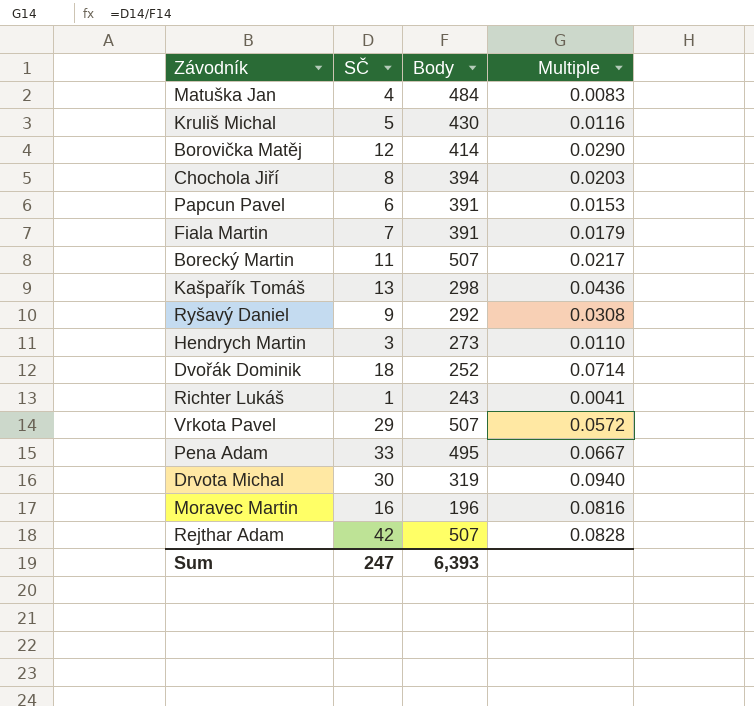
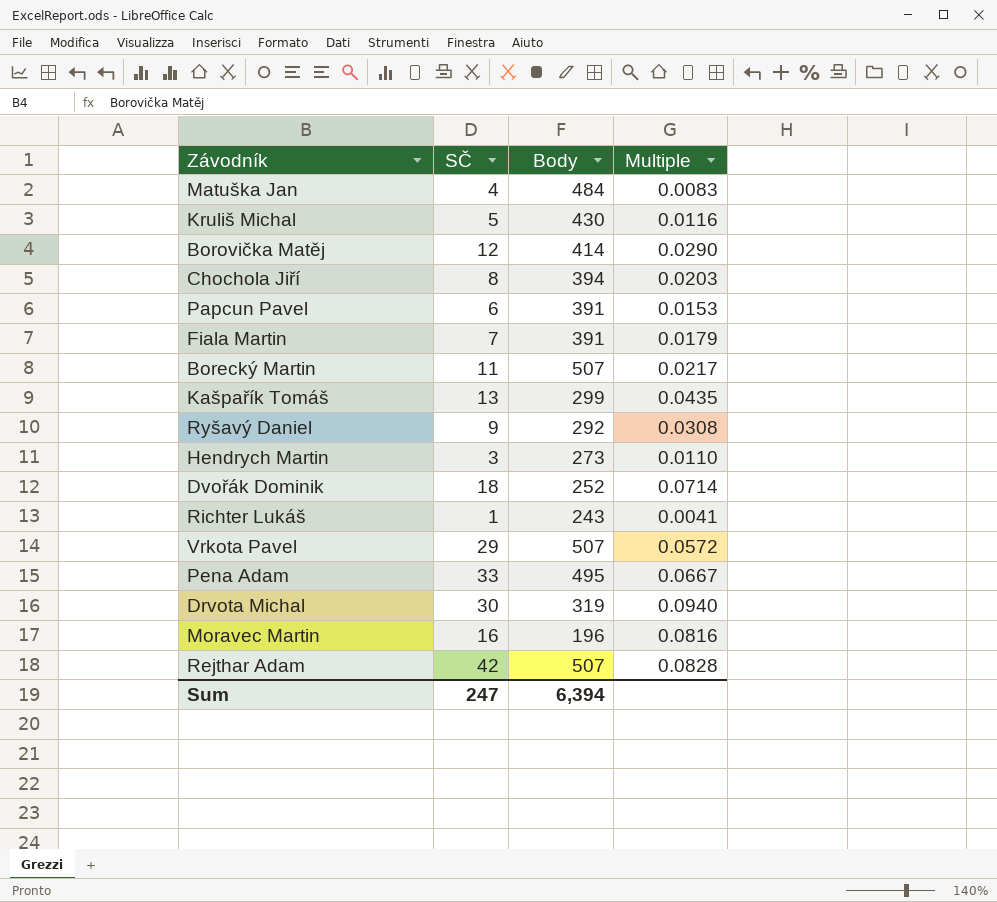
Kašpařík Tomáš | Body: 298 -> 299
Kašpařík Tomáš | Multiple: 0.0436 -> 0.0435
Sum | Body: 6,393 -> 6,394

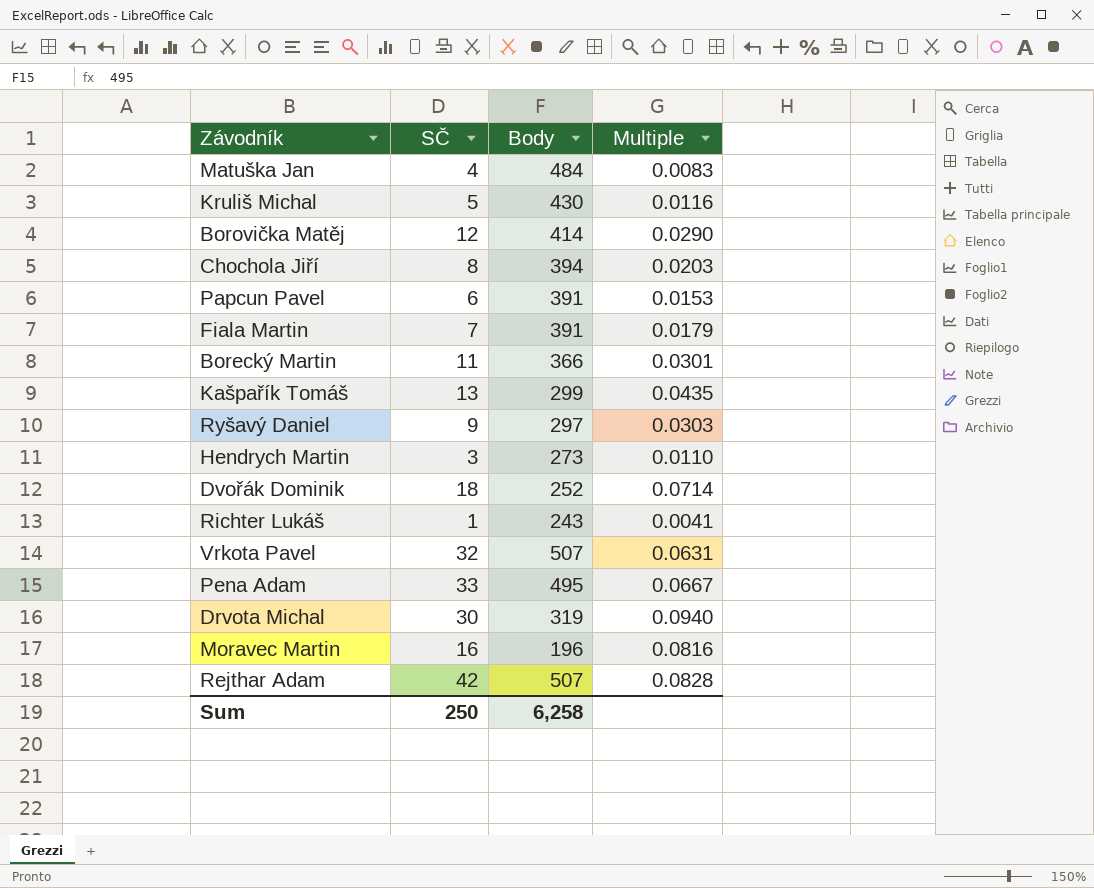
Borecký Martin | Body: 507 -> 366
Borecký Martin | Multiple: 0.0217 -> 0.0301
Ryšavý Daniel | Body: 292 -> 297
Ryšavý Daniel | Multiple: 0.0308 -> 0.0303
Vrkota Pavel | SČ: 29 -> 32
Vrkota Pavel | Multiple: 0.0572 -> 0.0631
Sum | SČ: 247 -> 250
Sum | Body: 6,394 -> 6,258

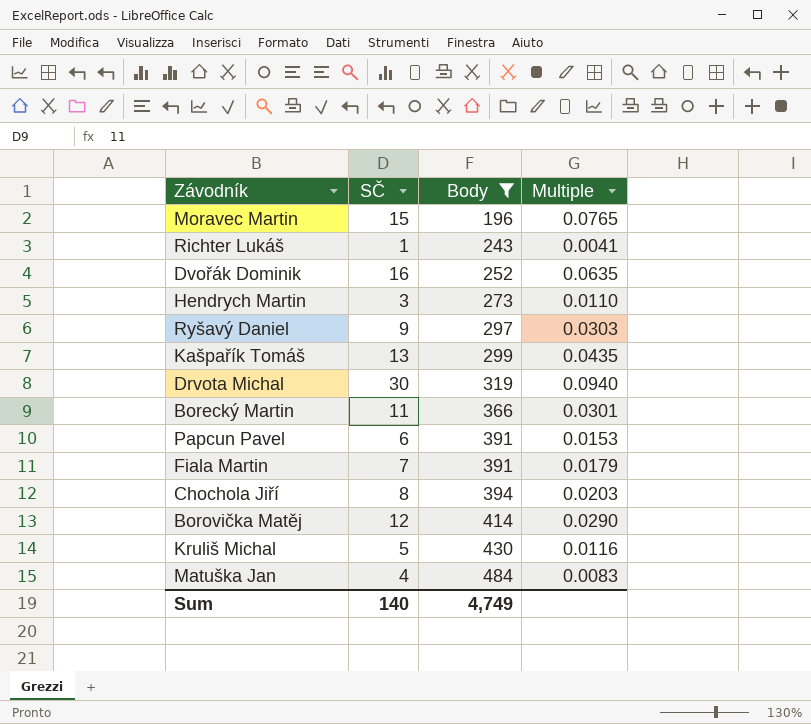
filter: none -> Body <= 484
row order: none -> Body ascending
Moravec Martin | SČ: 16 -> 15
Moravec Martin | Multiple: 0.0816 -> 0.0765
Dvořák Dominik | SČ: 18 -> 16
Dvořák Dominik | Multiple: 0.0714 -> 0.0635
Sum | SČ: 250 -> 140
Sum | Body: 6,258 -> 4,749

